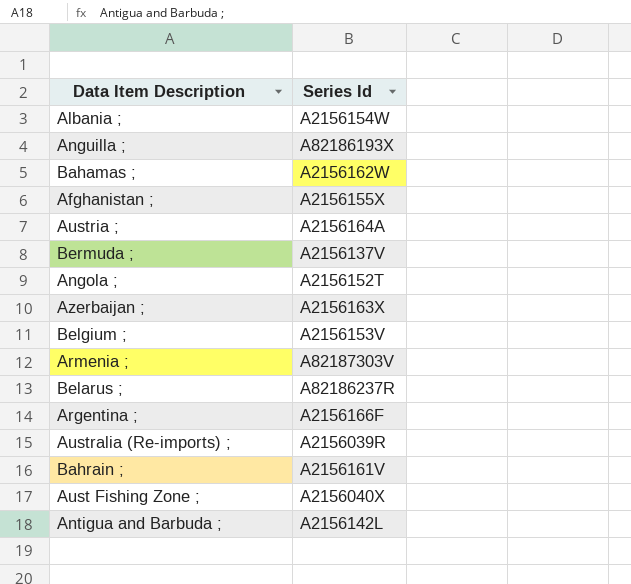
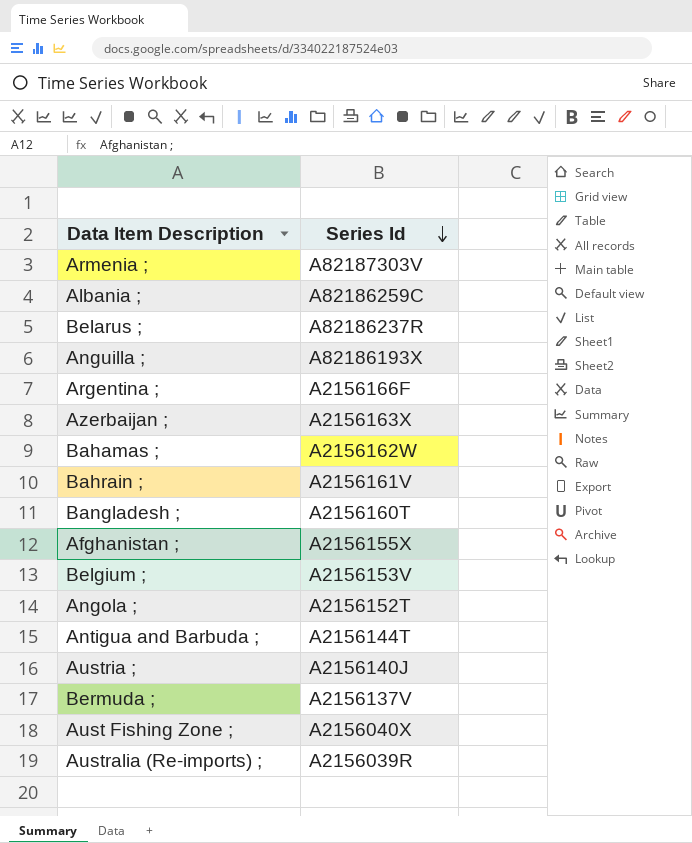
row order: none -> Series Id descending
Albania ; | Series Id: A2156154W -> A82186259C
row Bangladesh ;: none -> A2156160T
Antigua and Barbuda ; | Series Id: A2156142L -> A2156144T
Austria ; | Series Id: A2156164A -> A2156140J

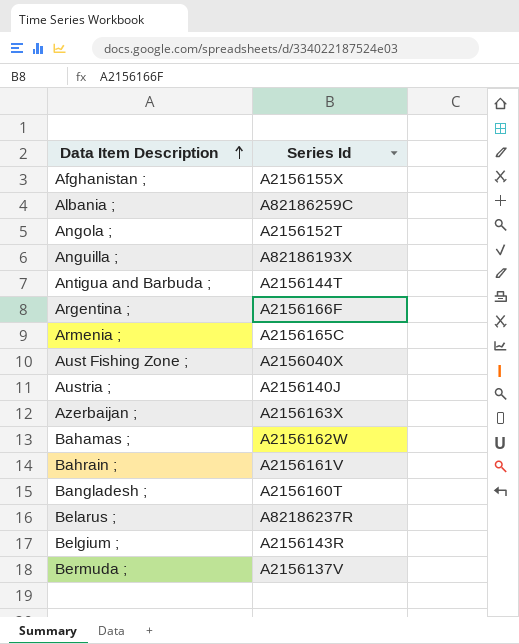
row order: Series Id descending -> Data Item Description ascending
row Australia (Re-imports) ;: A2156039R -> none
Armenia ; | Series Id: A82187303V -> A2156165C
Belgium ; | Series Id: A2156153V -> A2156143R

